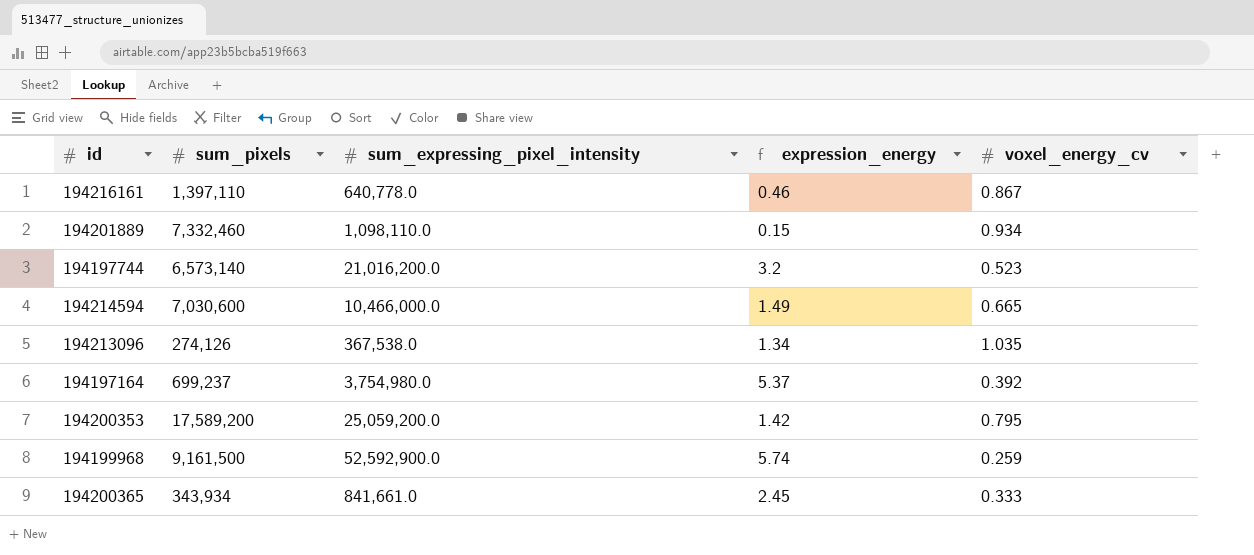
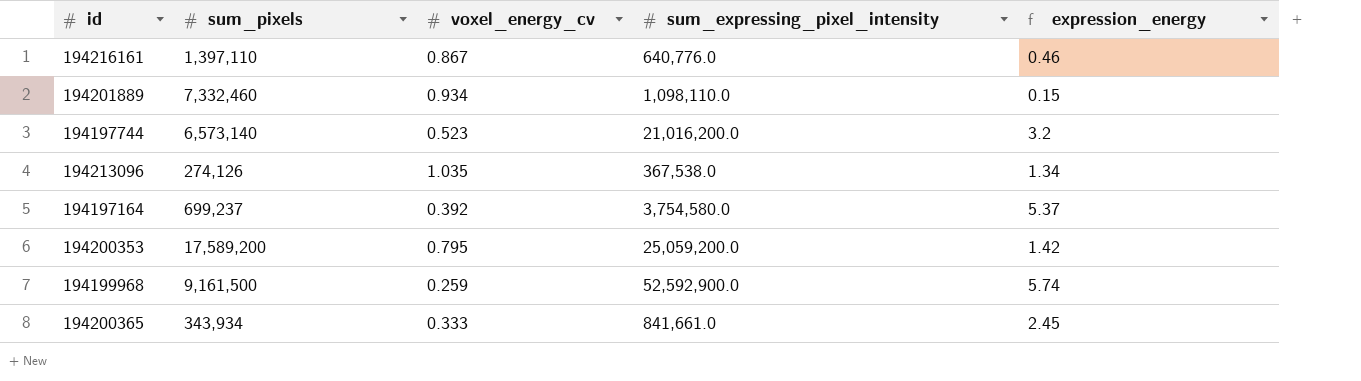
column voxel_energy_cv | position: 5 -> 3
row 194214594: 7,030,600 | 10,466,000.0 | 1.49 | 0.665 -> none
194216161 | sum_expressing_pixel_intensity: 640,778.0 -> 640,776.0
194197164 | sum_expressing_pixel_intensity: 3,754,980.0 -> 3,754,580.0

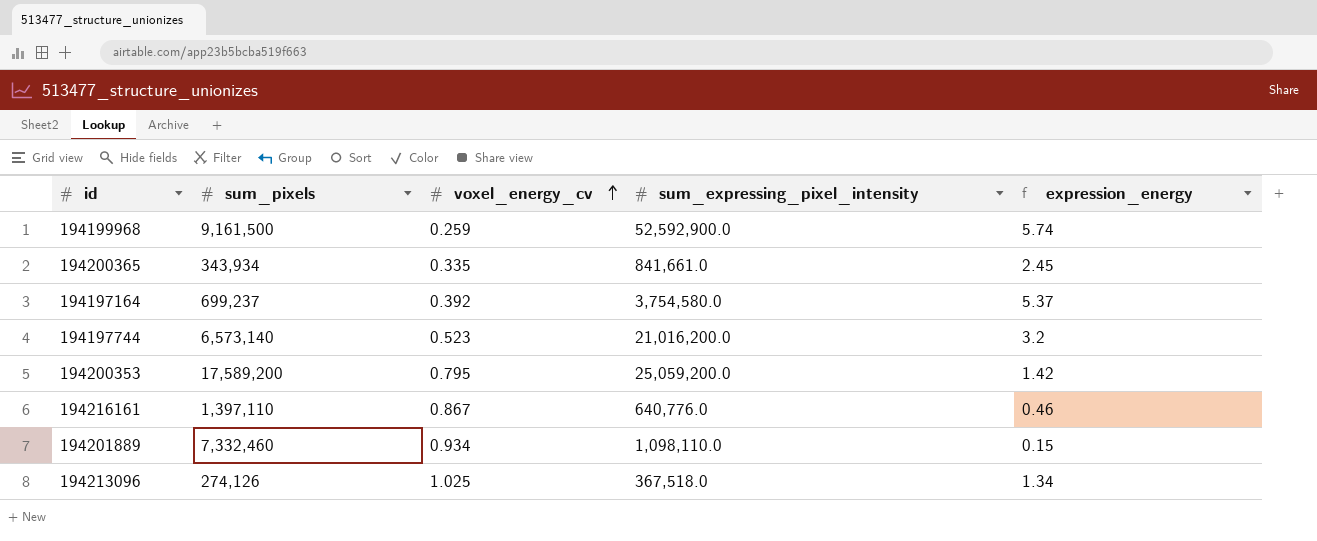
row order: none -> voxel_energy_cv ascending
194200365 | voxel_energy_cv: 0.333 -> 0.335
194213096 | voxel_energy_cv: 1.035 -> 1.025
194213096 | sum_expressing_pixel_intensity: 367,538.0 -> 367,518.0

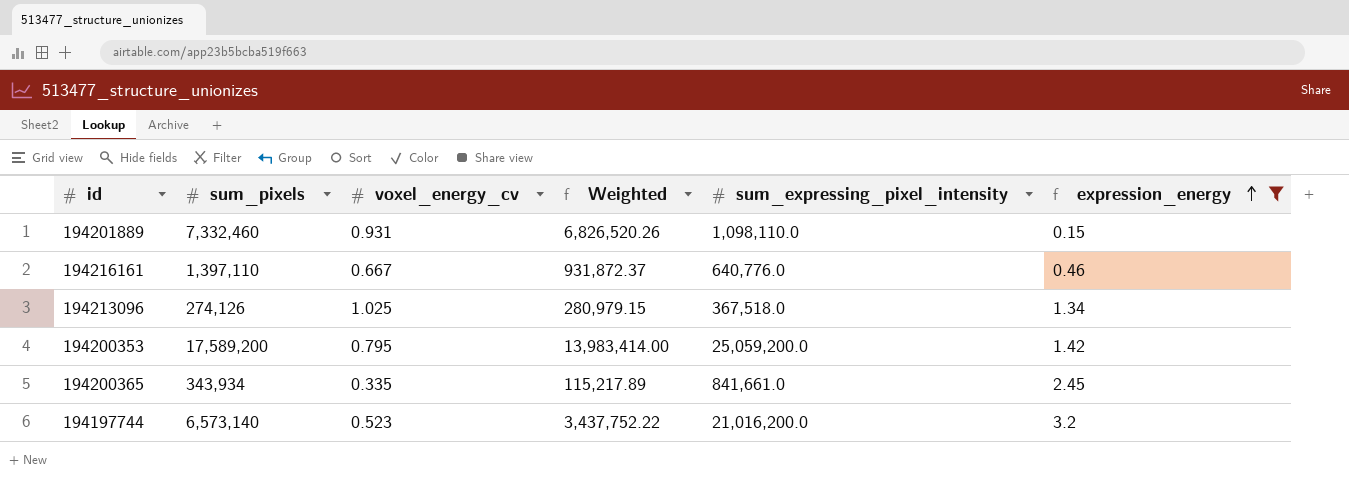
filter: none -> expression_energy <= 3.2
row order: voxel_energy_cv ascending -> expression_energy ascending
column Weighted | formula: none -> [sum_pixels] * [voxel_energy_cv]
194201889 | voxel_energy_cv: 0.934 -> 0.931
194216161 | voxel_energy_cv: 0.867 -> 0.667

